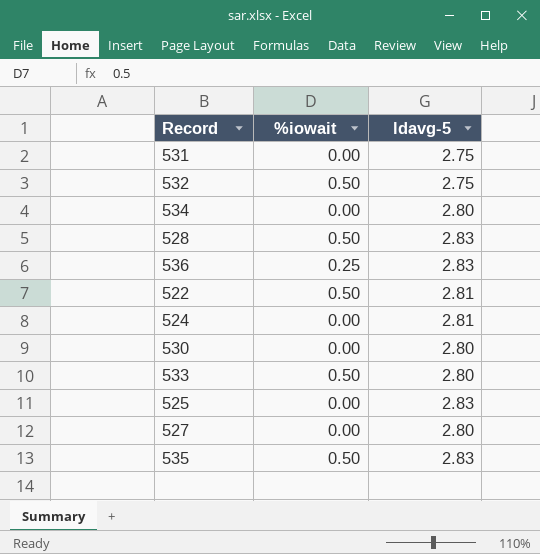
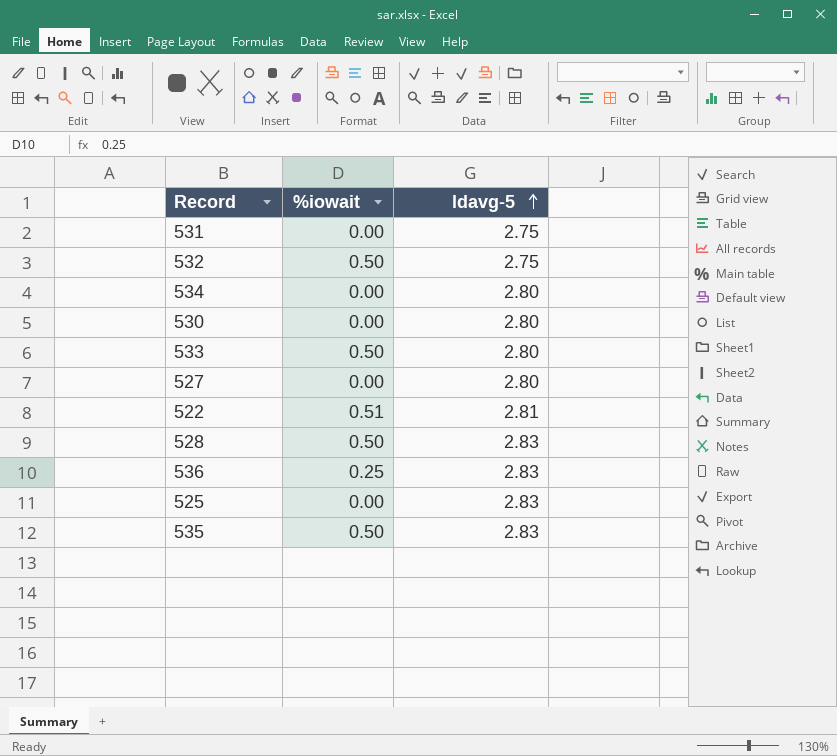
row order: none -> ldavg-5 ascending
row 524: 0.00 | 2.81 -> none
522 | %iowait: 0.50 -> 0.51

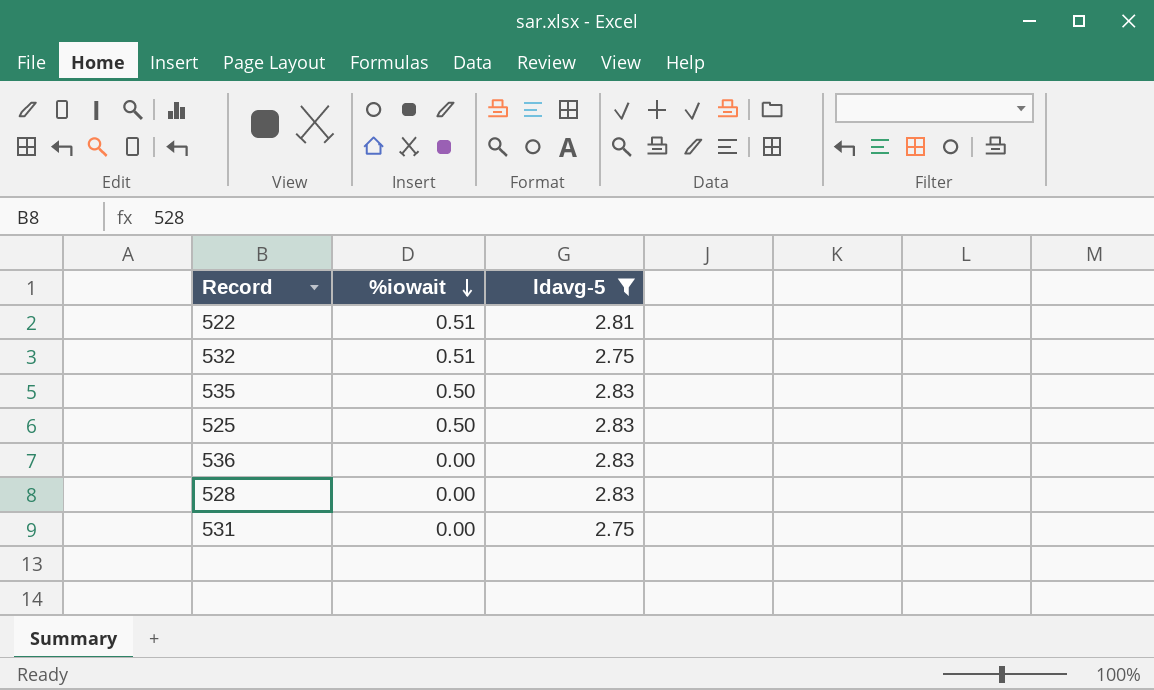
filter: none -> ldavg-5 != 2.80
row order: ldavg-5 ascending -> %iowait descending
532 | %iowait: 0.50 -> 0.51
525 | %iowait: 0.00 -> 0.50
536 | %iowait: 0.25 -> 0.00
528 | %iowait: 0.50 -> 0.00

